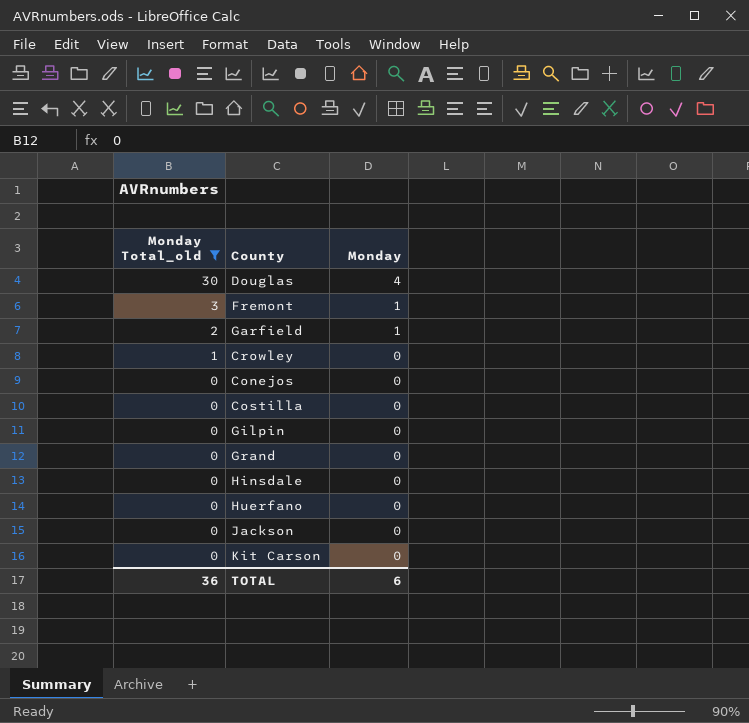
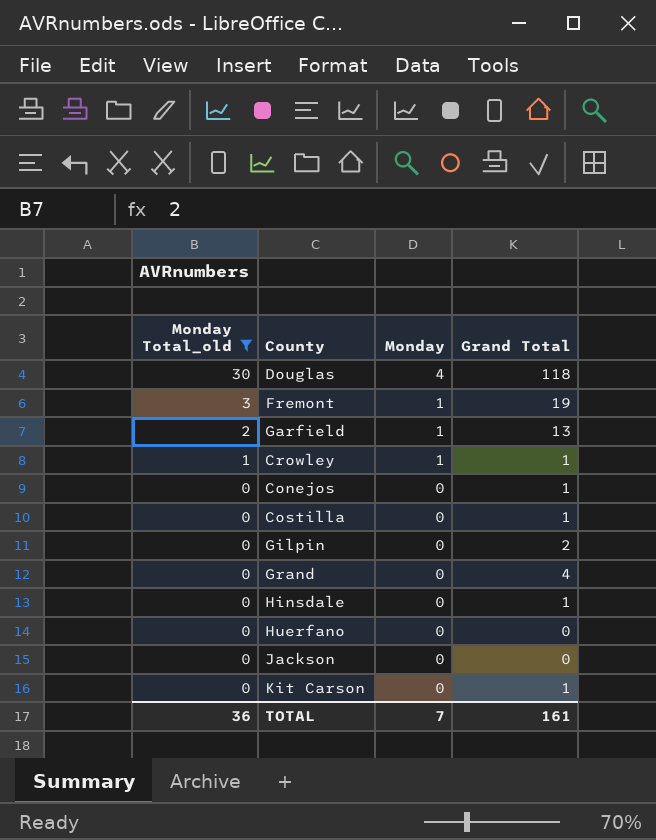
column Grand Total | position: none -> 4
Crowley | Monday: 0 -> 1
TOTAL | Monday: 6 -> 7

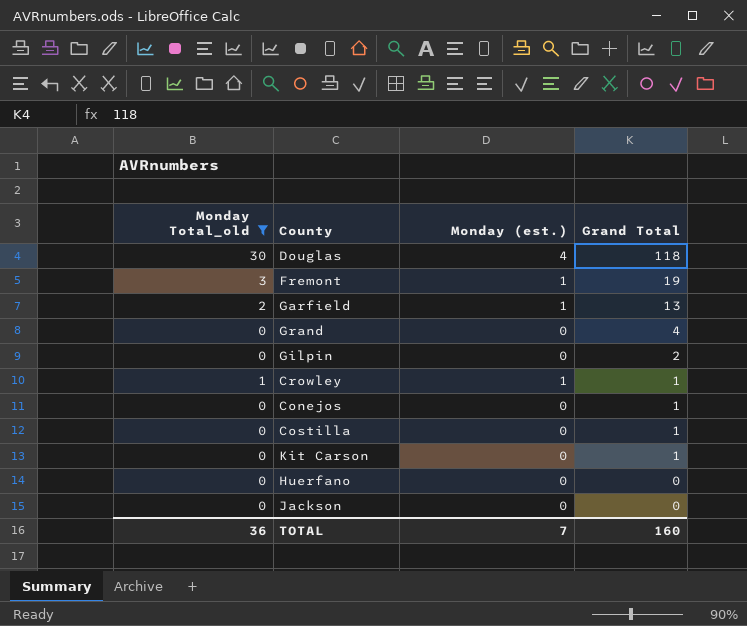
row order: Monday Total_old descending -> Grand Total descending
column name: Monday -> Monday (est.)
row Hinsdale: 0 | 0 | 1 -> none
TOTAL | Grand Total: 161 -> 160

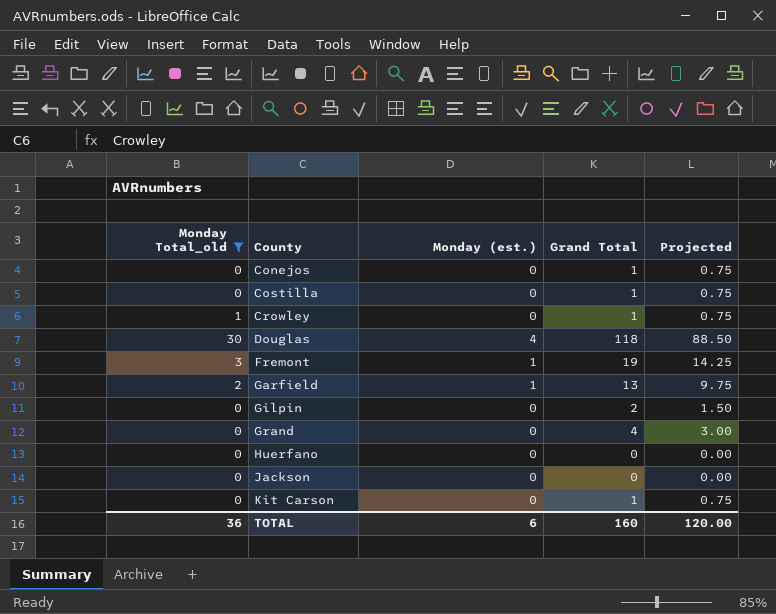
row order: Grand Total descending -> County ascending
column Projected | formula: none -> [Grand Total] * 0.75
Crowley | Monday (est.): 1 -> 0
TOTAL | Monday (est.): 7 -> 6

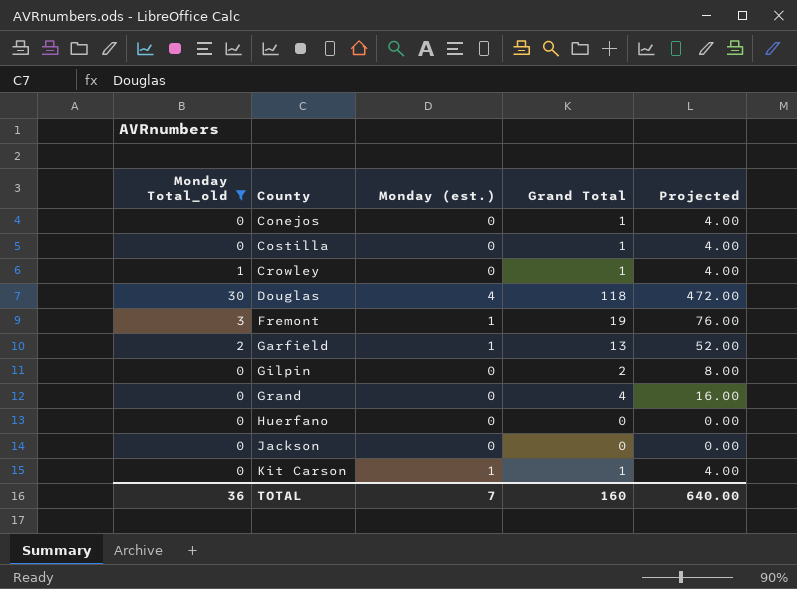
column Projected | formula: [Grand Total] * 0.75 -> [Grand Total] * 4
Kit Carson | Monday (est.): 0 -> 1
TOTAL | Monday (est.): 6 -> 7
TOTAL | Projected: 120.00 -> 640.00

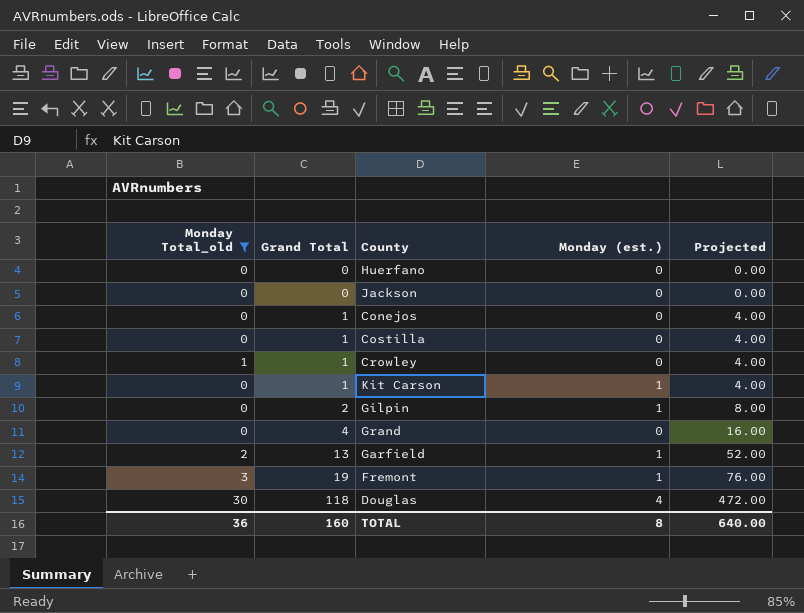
row order: County ascending -> Grand Total ascending
column Grand Total | position: 4 -> 2
Gilpin | Monday (est.): 0 -> 1
TOTAL | Monday (est.): 7 -> 8

